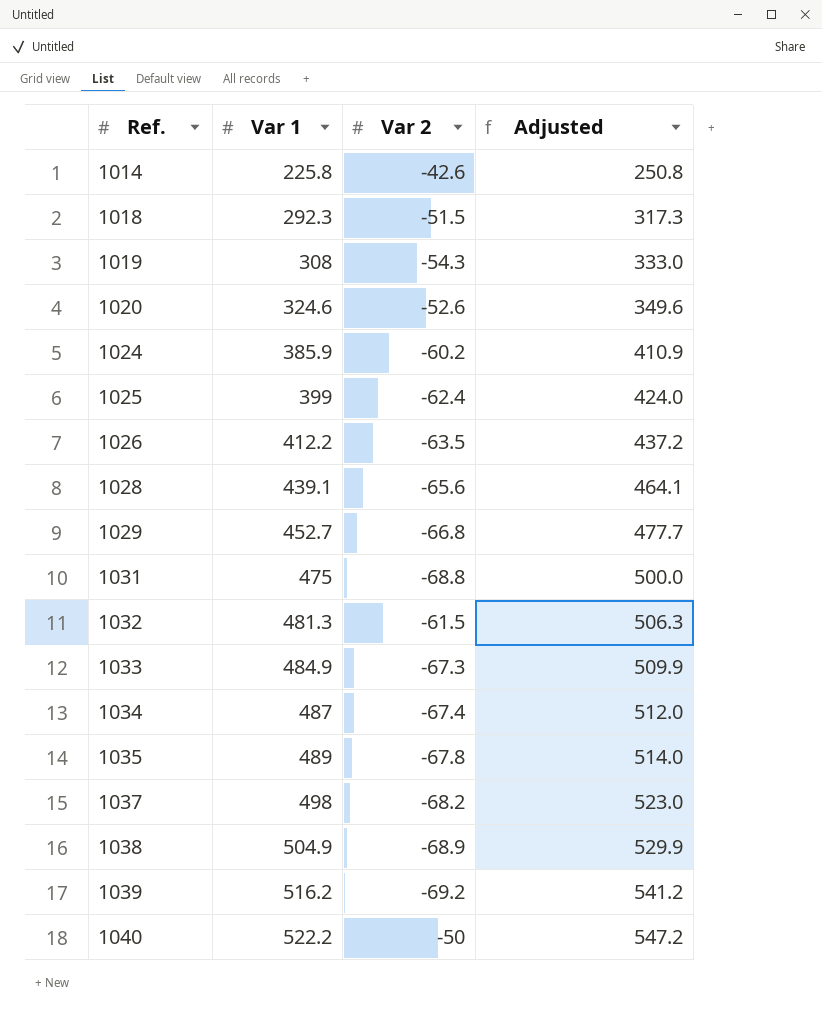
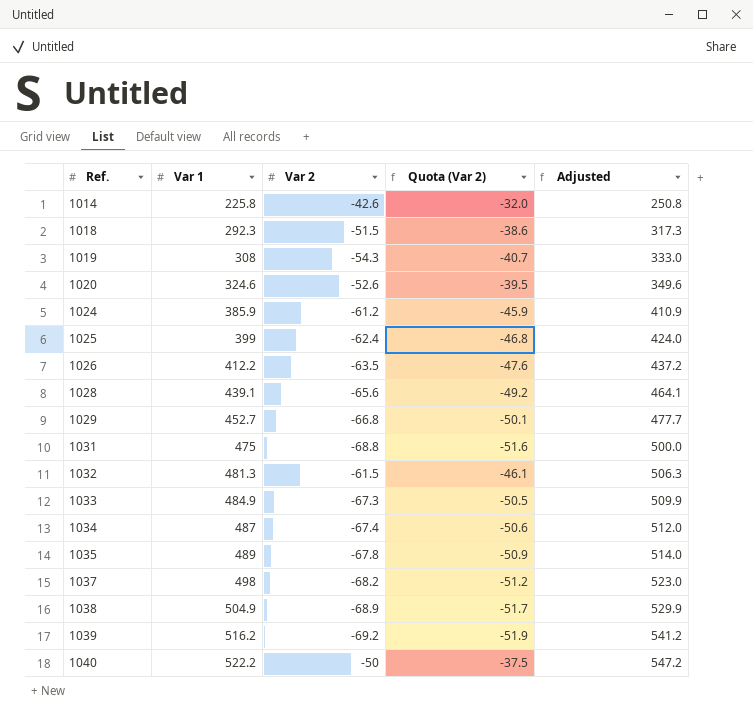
column Quota (Var 2) | formula: none -> [Var 2] * 0.75
1024 | Var 2: -60.2 -> -61.2

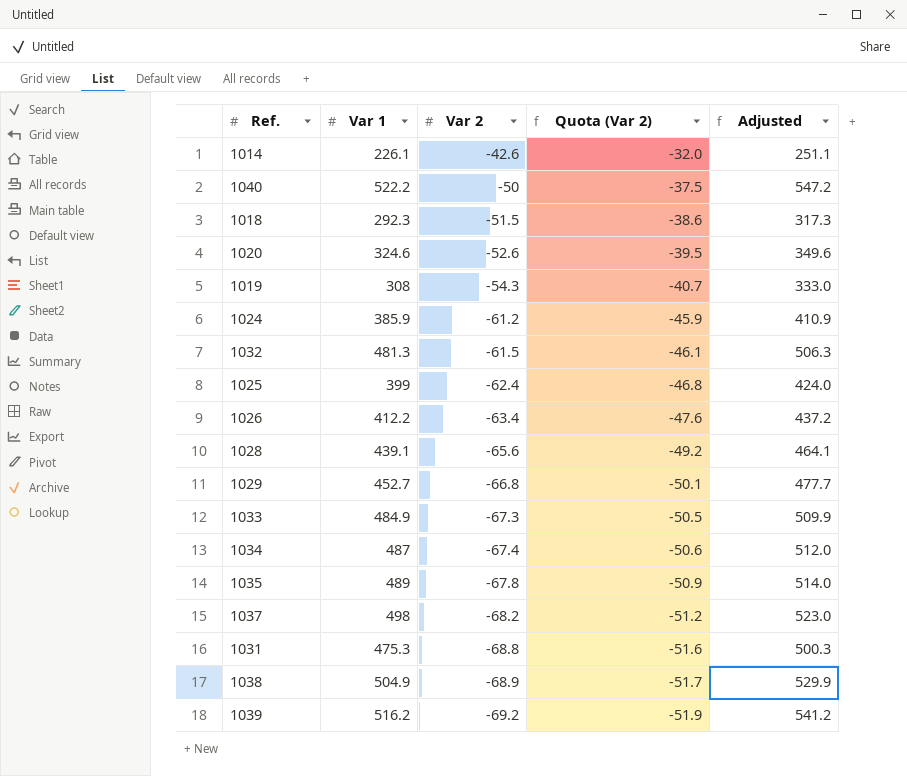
row order: Ref. ascending -> Var 2 descending
1014 | Var 1: 225.8 -> 226.1
1014 | Adjusted: 250.8 -> 251.1
1026 | Var 2: -63.5 -> -63.4
1031 | Var 1: 475 -> 475.3
1031 | Adjusted: 500.0 -> 500.3

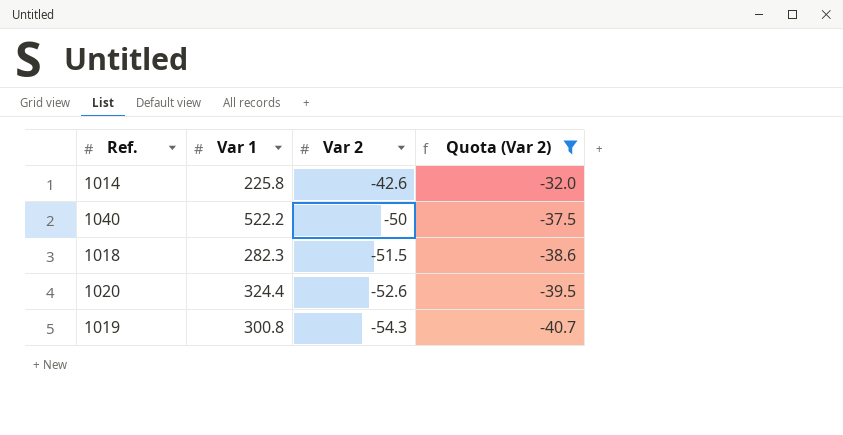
filter: none -> Quota (Var 2) >= -40.7
column Adjusted | formula: [Var 1] + 25 -> none
1014 | Var 1: 226.1 -> 225.8
1018 | Var 1: 292.3 -> 282.3
1020 | Var 1: 324.6 -> 324.4
1019 | Var 1: 308 -> 300.8

